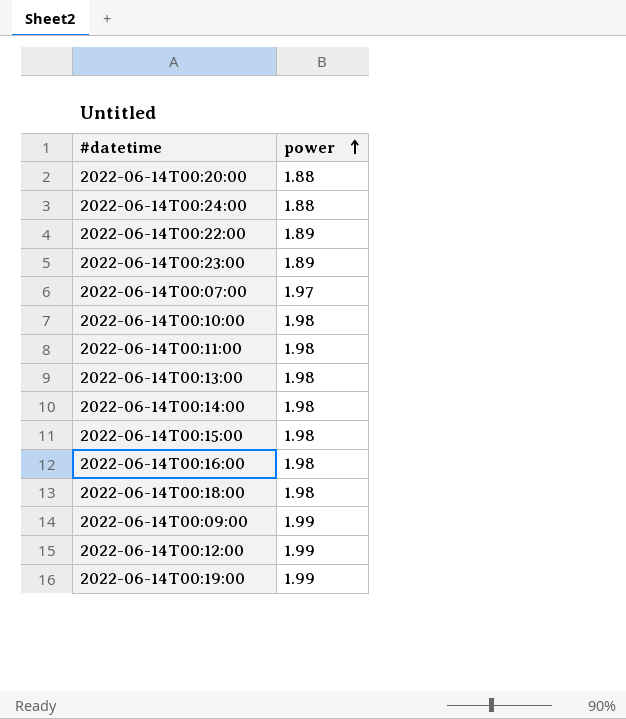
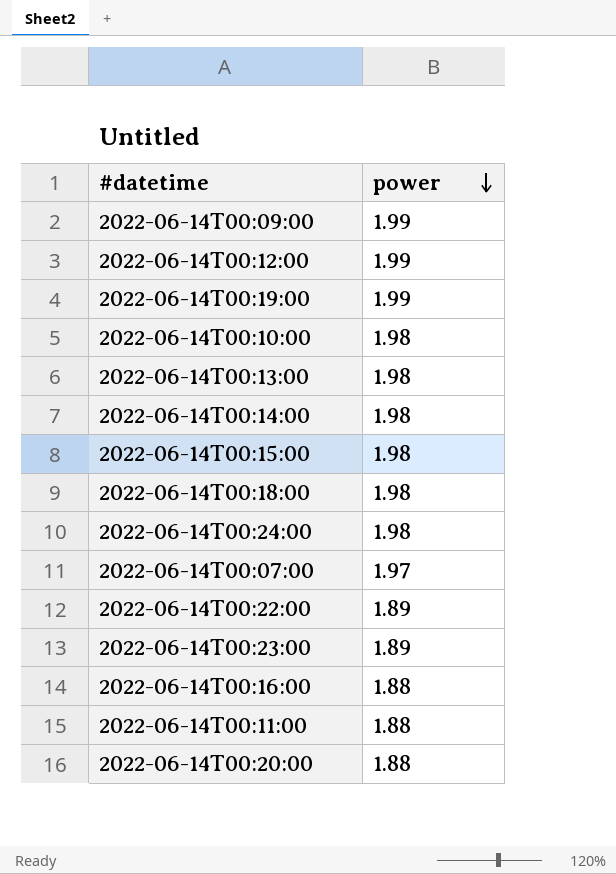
row order: power ascending -> power descending
2022-06-14T00:24:00 | power: 1.88 -> 1.98
2022-06-14T00:16:00 | power: 1.98 -> 1.88
2022-06-14T00:11:00 | power: 1.98 -> 1.88

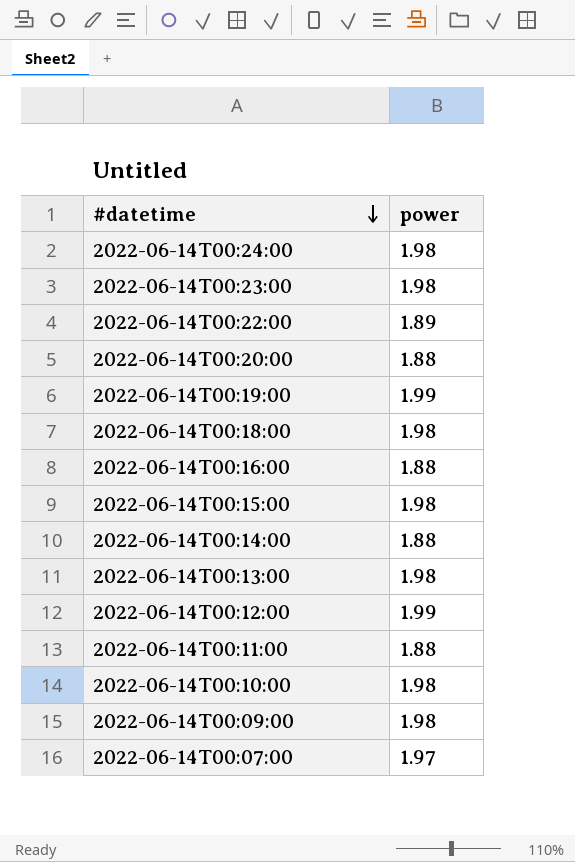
row order: power descending -> #datetime descending
2022-06-14T00:23:00 | power: 1.89 -> 1.98
2022-06-14T00:14:00 | power: 1.98 -> 1.88
2022-06-14T00:09:00 | power: 1.99 -> 1.98

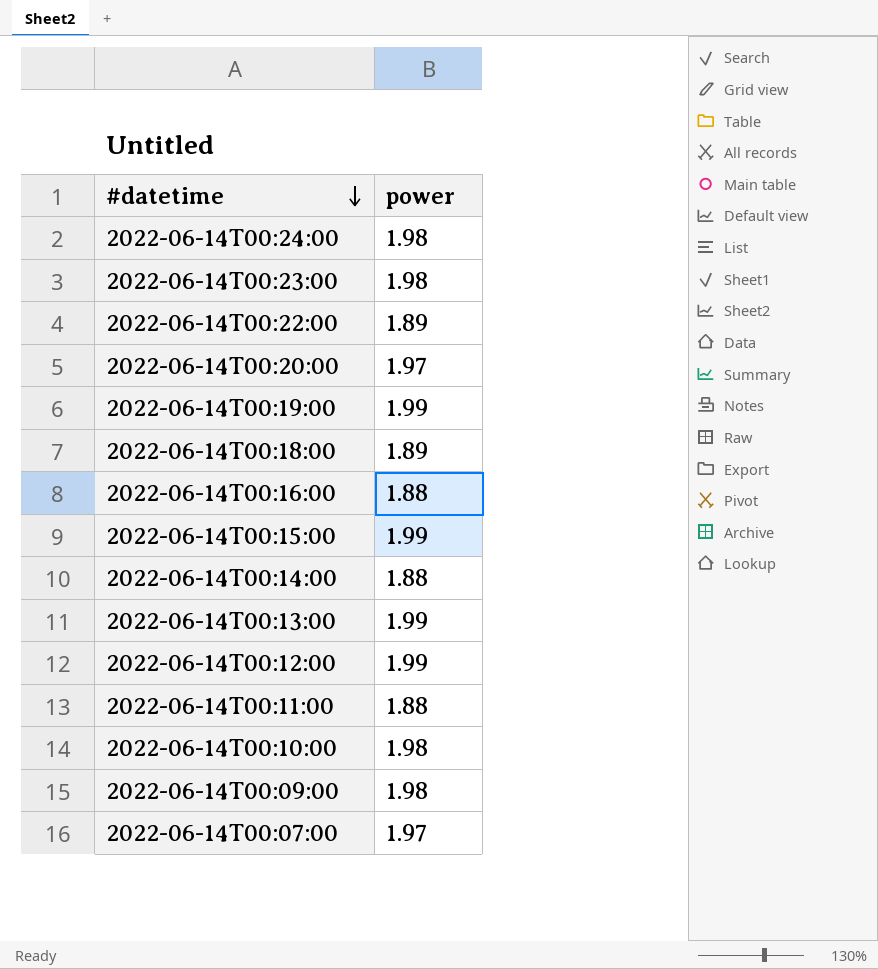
2022-06-14T00:20:00 | power: 1.88 -> 1.97
2022-06-14T00:18:00 | power: 1.98 -> 1.89
2022-06-14T00:15:00 | power: 1.98 -> 1.99
2022-06-14T00:13:00 | power: 1.98 -> 1.99

